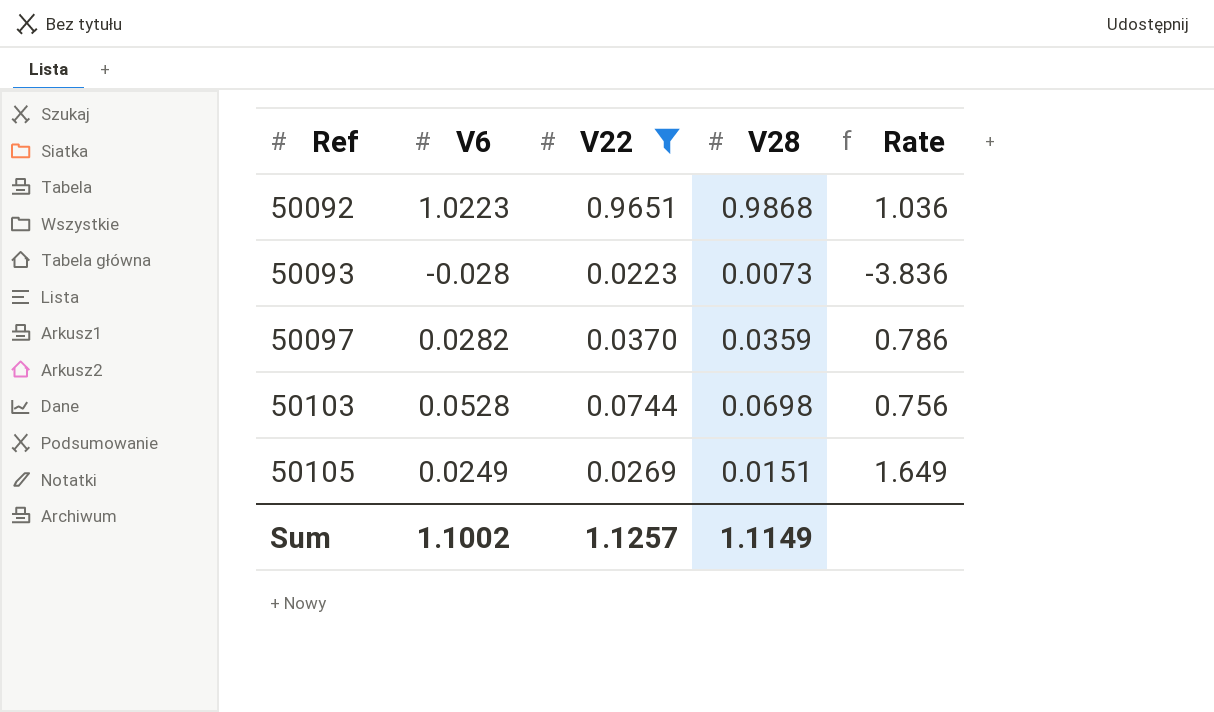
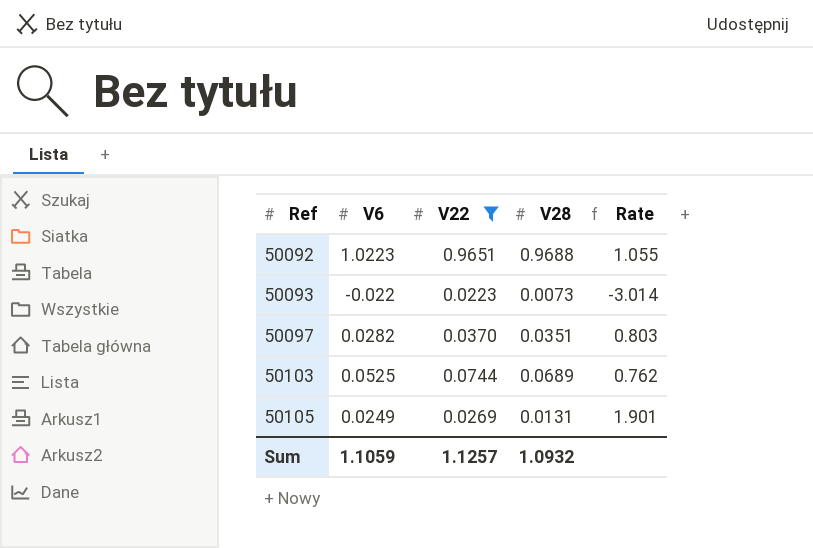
50092 | V28: 0.9868 -> 0.9688
50092 | Rate: 1.036 -> 1.055
50093 | V6: -0.028 -> -0.022
50093 | Rate: -3.836 -> -3.014
50097 | V28: 0.0359 -> 0.0351
50097 | Rate: 0.786 -> 0.803
50103 | V6: 0.0528 -> 0.0525
50103 | V28: 0.0698 -> 0.0689
50103 | Rate: 0.756 -> 0.762
50105 | V28: 0.0151 -> 0.0131
50105 | Rate: 1.649 -> 1.901
Sum | V6: 1.1002 -> 1.1059
Sum | V28: 1.1149 -> 1.0932

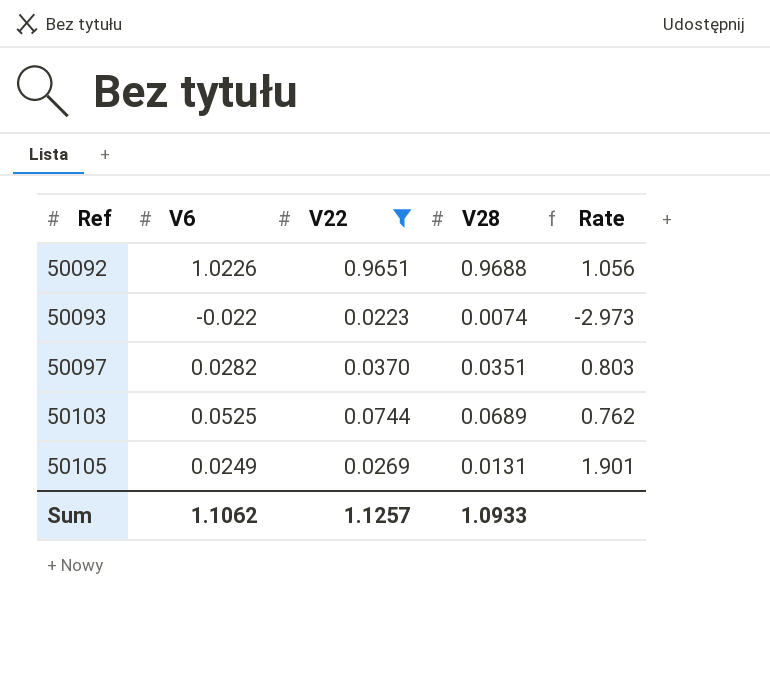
50092 | V6: 1.0223 -> 1.0226
50092 | Rate: 1.055 -> 1.056
50093 | V28: 0.0073 -> 0.0074
50093 | Rate: -3.014 -> -2.973
Sum | V6: 1.1059 -> 1.1062
Sum | V28: 1.0932 -> 1.0933

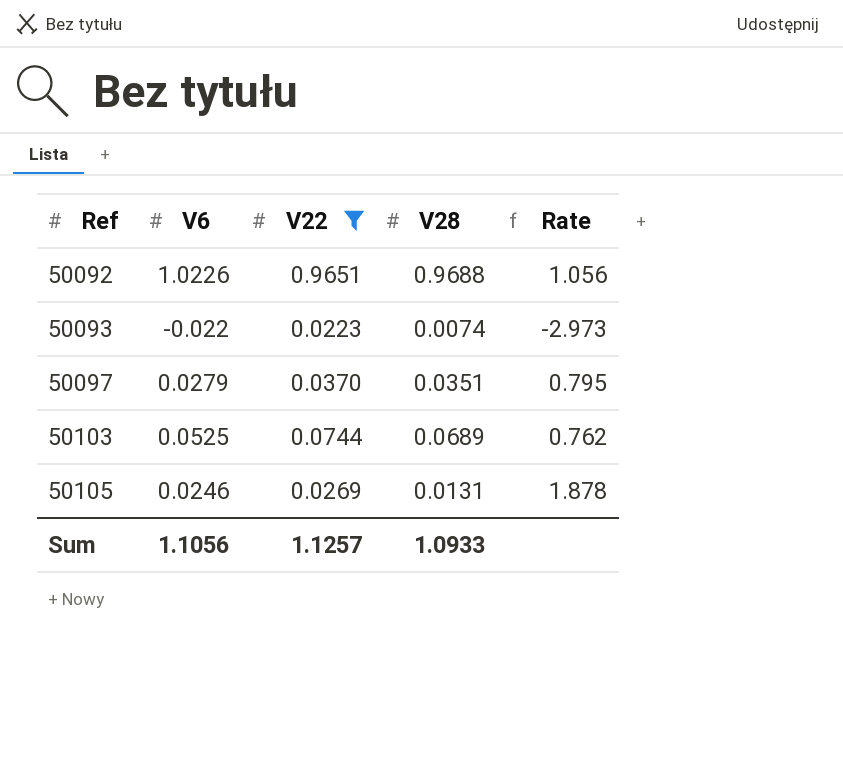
50097 | V6: 0.0282 -> 0.0279
50097 | Rate: 0.803 -> 0.795
50105 | V6: 0.0249 -> 0.0246
50105 | Rate: 1.901 -> 1.878
Sum | V6: 1.1062 -> 1.1056

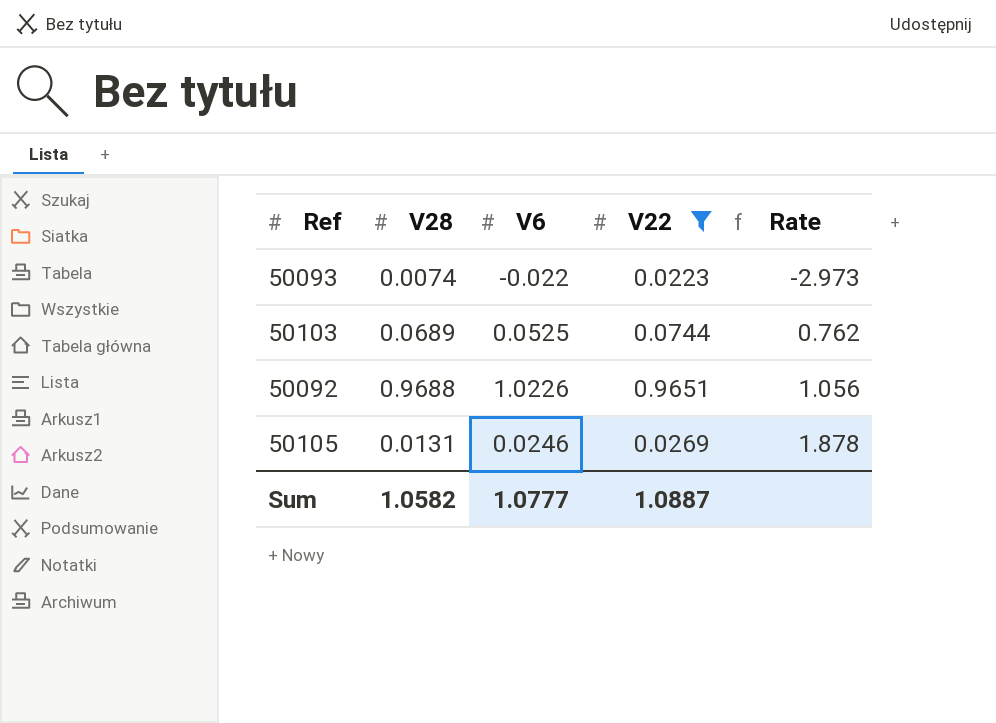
row order: Ref ascending -> Rate ascending
column V28 | position: 4 -> 2
row 50097: 0.0279 | 0.0370 | 0.0351 | 0.795 -> none
Sum | V28: 1.0933 -> 1.0582
Sum | V6: 1.1056 -> 1.0777
Sum | V22: 1.1257 -> 1.0887

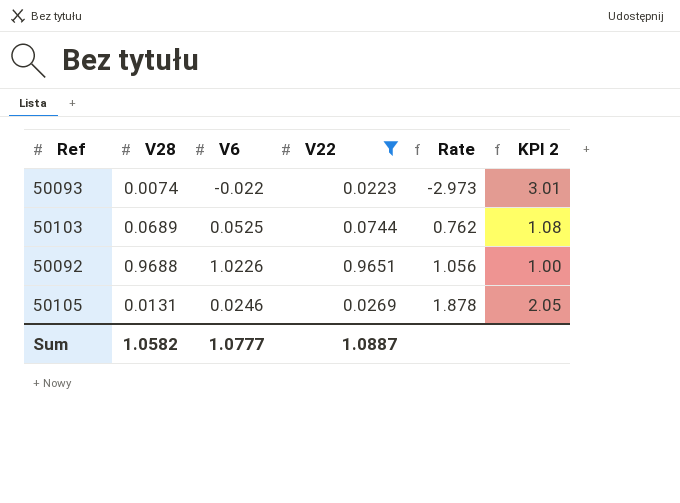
column KPI 2 | formula: none -> [V22] / [V28]

